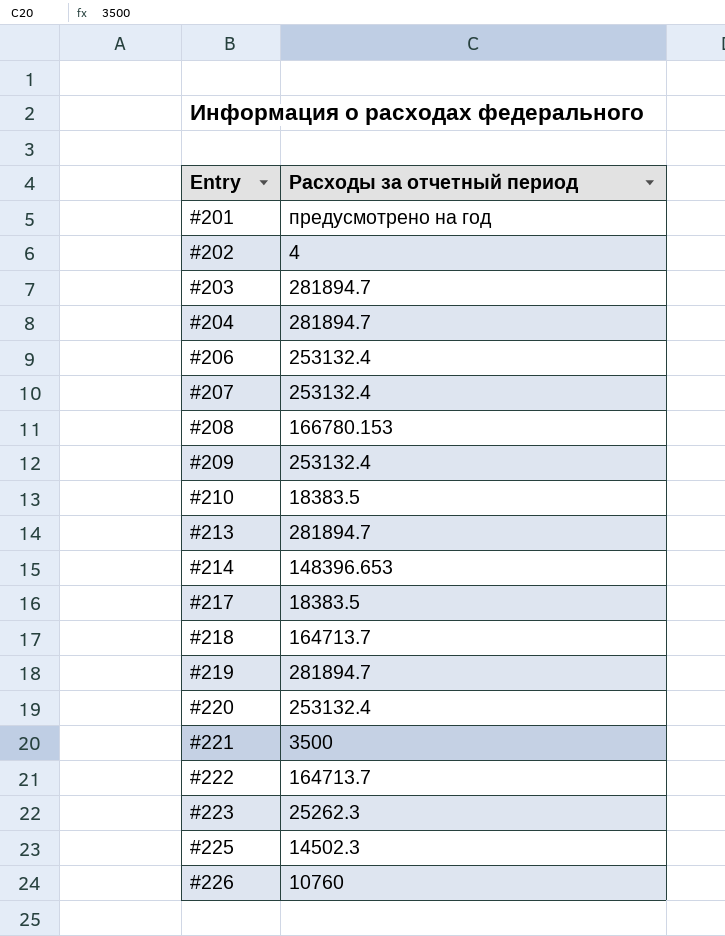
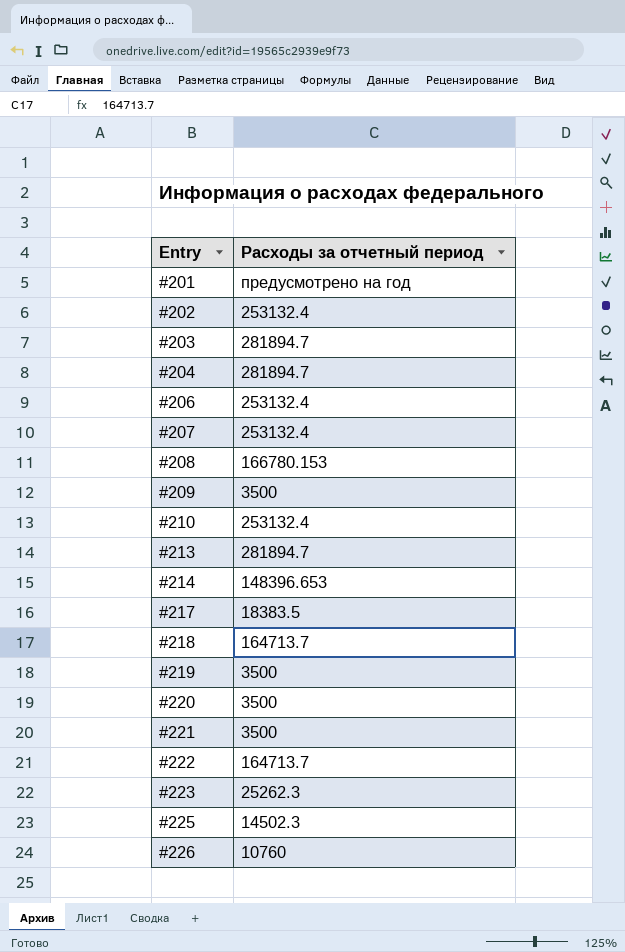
#202 | Расходы за отчетный период: 4 -> 253132.4
#209 | Расходы за отчетный период: 253132.4 -> 3500
#210 | Расходы за отчетный период: 18383.5 -> 253132.4
#219 | Расходы за отчетный период: 281894.7 -> 3500
#220 | Расходы за отчетный период: 253132.4 -> 3500

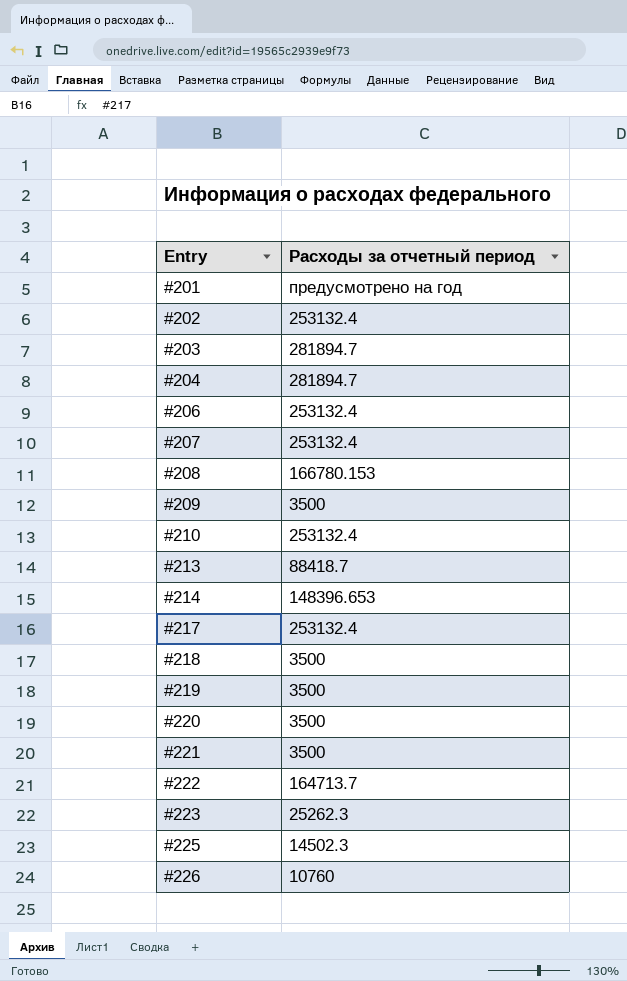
#213 | Расходы за отчетный период: 281894.7 -> 88418.7
#217 | Расходы за отчетный период: 18383.5 -> 253132.4
#218 | Расходы за отчетный период: 164713.7 -> 3500

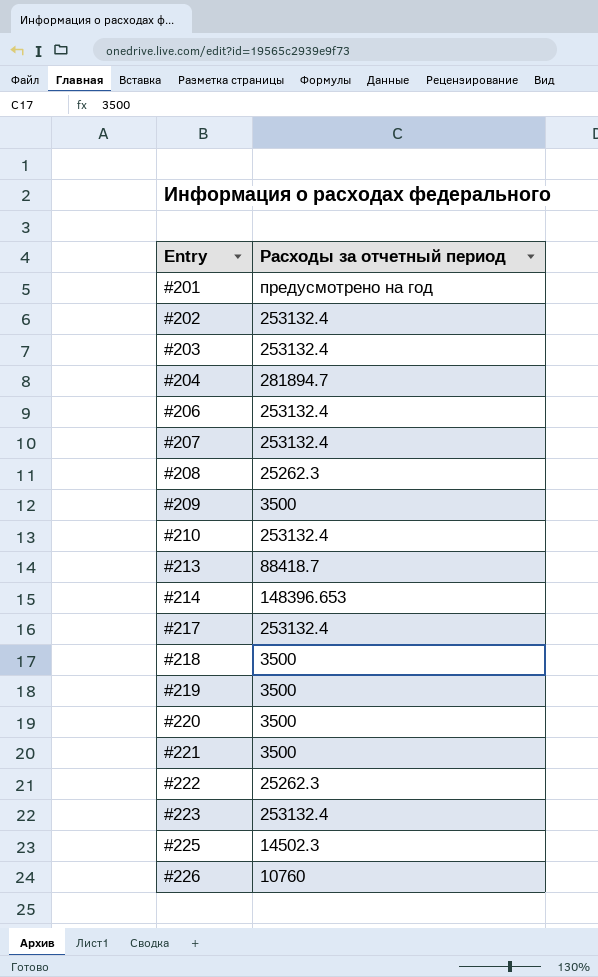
#203 | Расходы за отчетный период: 281894.7 -> 253132.4
#208 | Расходы за отчетный период: 166780.153 -> 25262.3
#222 | Расходы за отчетный период: 164713.7 -> 25262.3
#223 | Расходы за отчетный период: 25262.3 -> 253132.4

